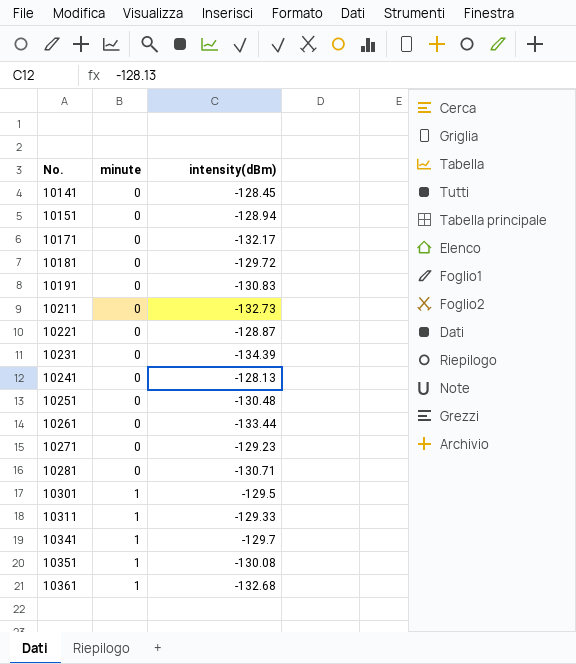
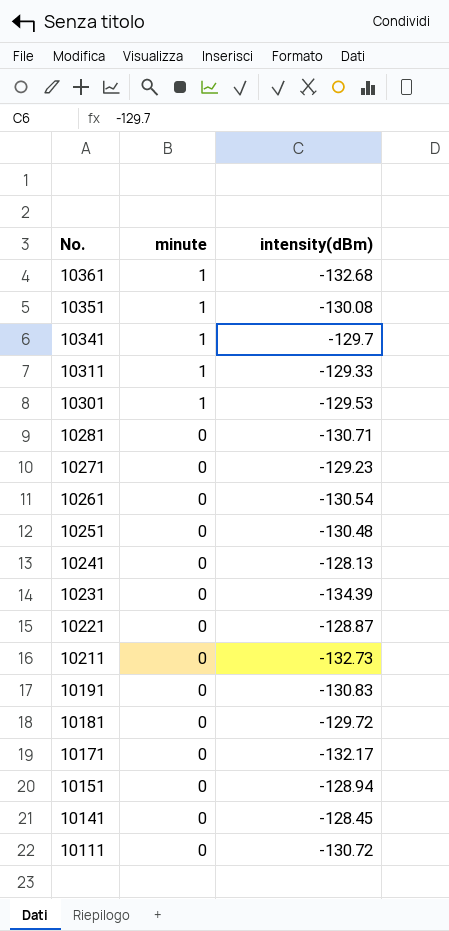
row order: No. ascending -> No. descending
10301 | intensity(dBm): -129.5 -> -129.53
10261 | intensity(dBm): -133.44 -> -130.54
row 10111: none -> 0 | -130.72

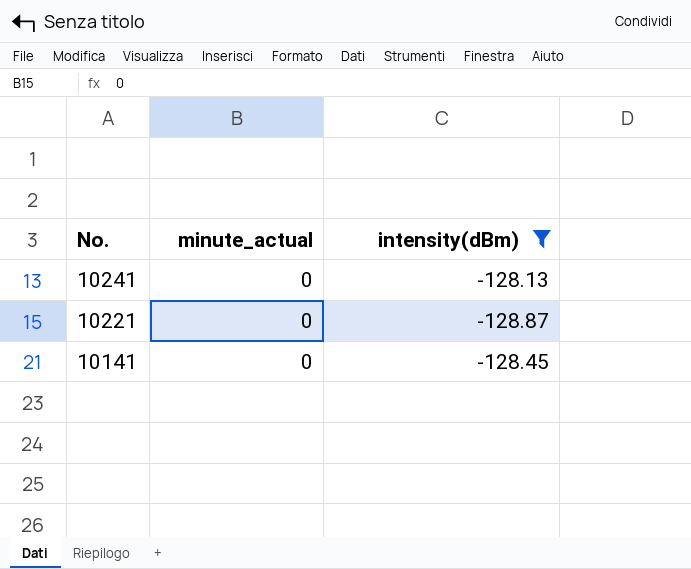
filter: none -> intensity(dBm) >= -128.87
column name: minute -> minute_actual

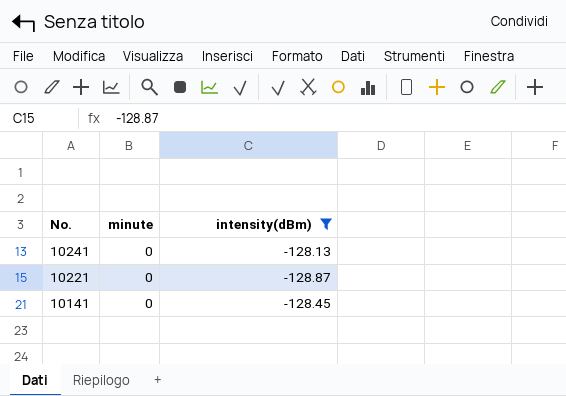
column name: minute_actual -> minute

